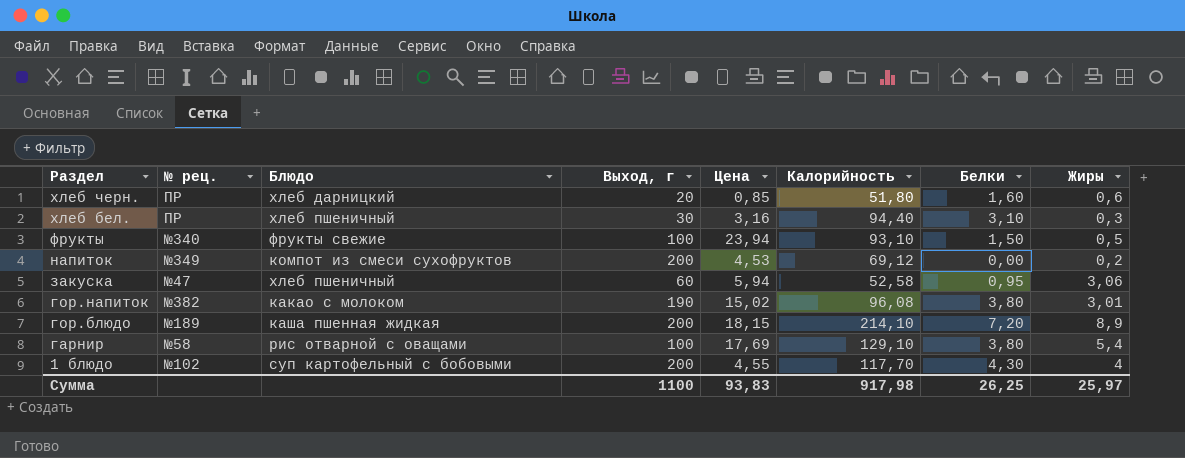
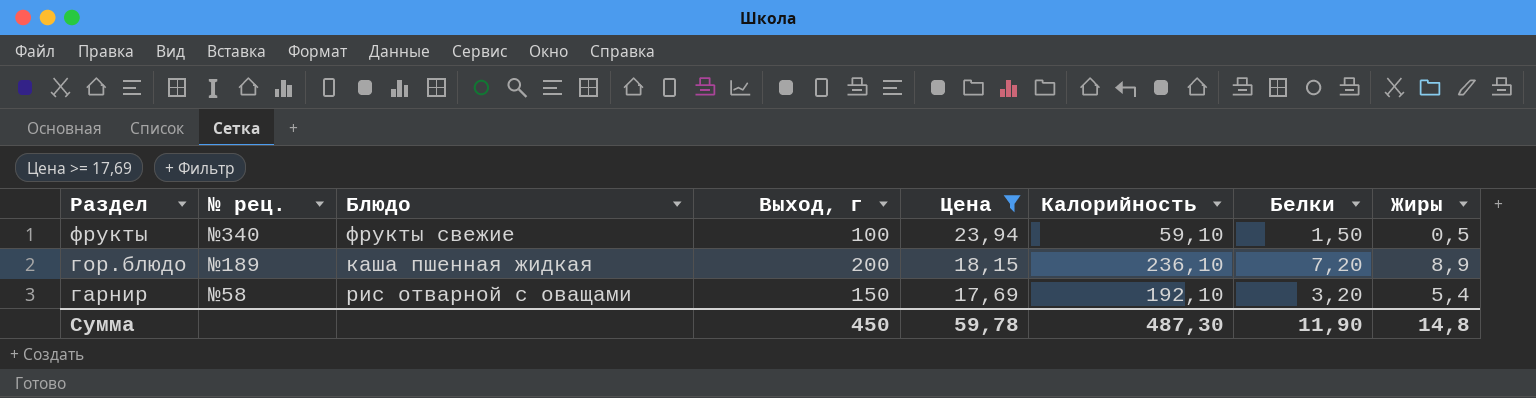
filter: none -> Цена >= 17,69
фрукты | Калорийность: 93,10 -> 59,10
гор.блюдо | Калорийность: 214,10 -> 236,10
гарнир | Выход, г: 100 -> 150
гарнир | Калорийность: 129,10 -> 192,10
гарнир | Белки: 3,80 -> 3,20
Сумма | Выход, г: 1100 -> 450
Сумма | Цена: 93,83 -> 59,78
Сумма | Калорийность: 917,98 -> 487,30
Сумма | Белки: 26,25 -> 11,90
Сумма | Жиры: 25,97 -> 14,8

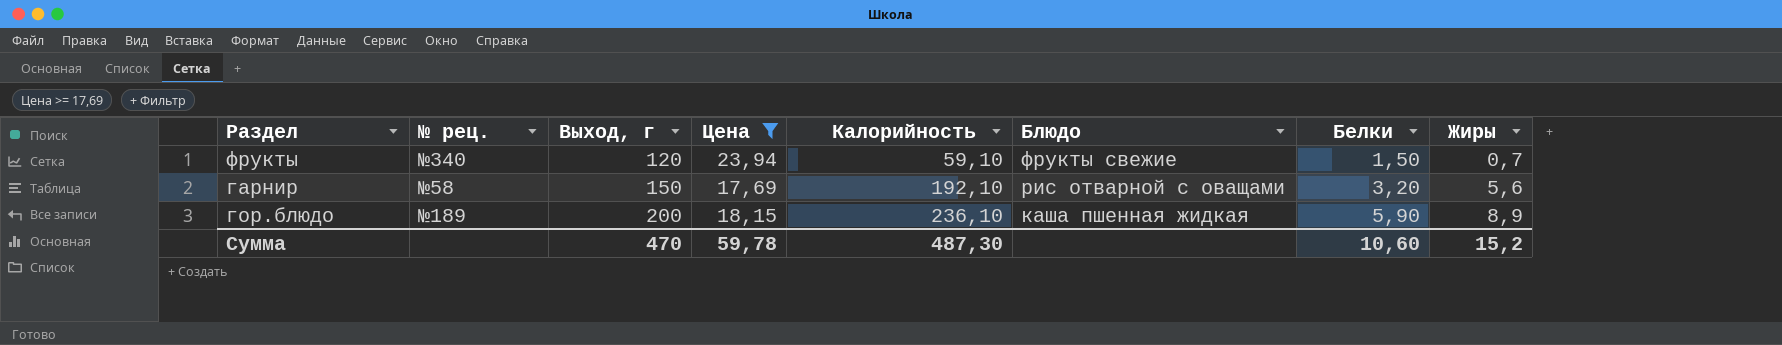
row order: Раздел descending -> Выход, г ascending
column Блюдо | position: 3 -> 6
фрукты | Выход, г: 100 -> 120
фрукты | Жиры: 0,5 -> 0,7
гарнир | Жиры: 5,4 -> 5,6
гор.блюдо | Белки: 7,20 -> 5,90
Сумма | Выход, г: 450 -> 470
Сумма | Белки: 11,90 -> 10,60
Сумма | Жиры: 14,8 -> 15,2

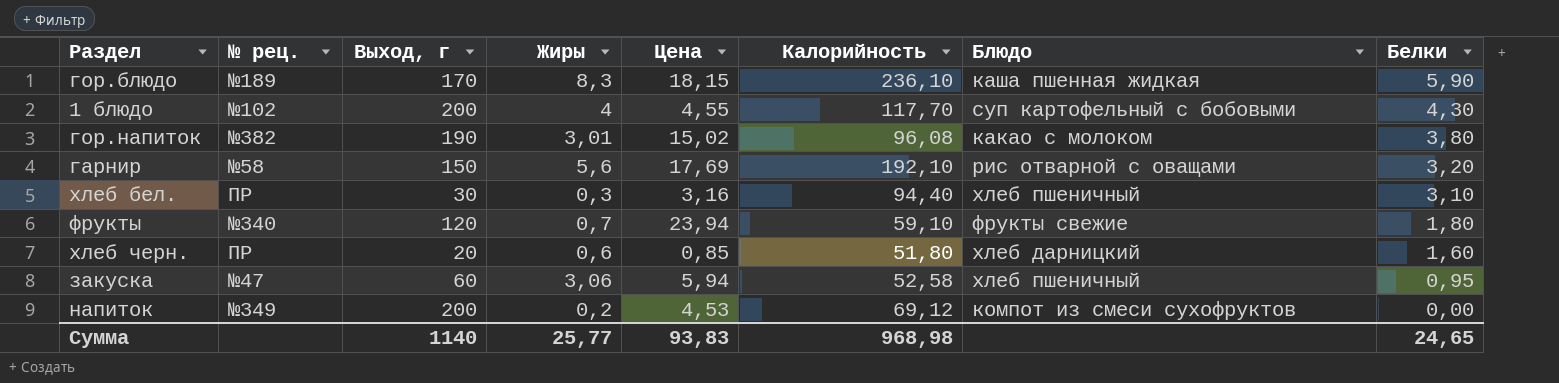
filter: Цена >= 17,69 -> none
row order: Выход, г ascending -> Белки descending
column Жиры | position: 8 -> 4
гор.блюдо | Выход, г: 200 -> 170
гор.блюдо | Жиры: 8,9 -> 8,3
фрукты | Белки: 1,50 -> 1,80
Сумма | Выход, г: 470 -> 1140
Сумма | Жиры: 15,2 -> 25,77
Сумма | Цена: 59,78 -> 93,83
Сумма | Калорийность: 487,30 -> 968,98
Сумма | Белки: 10,60 -> 24,65

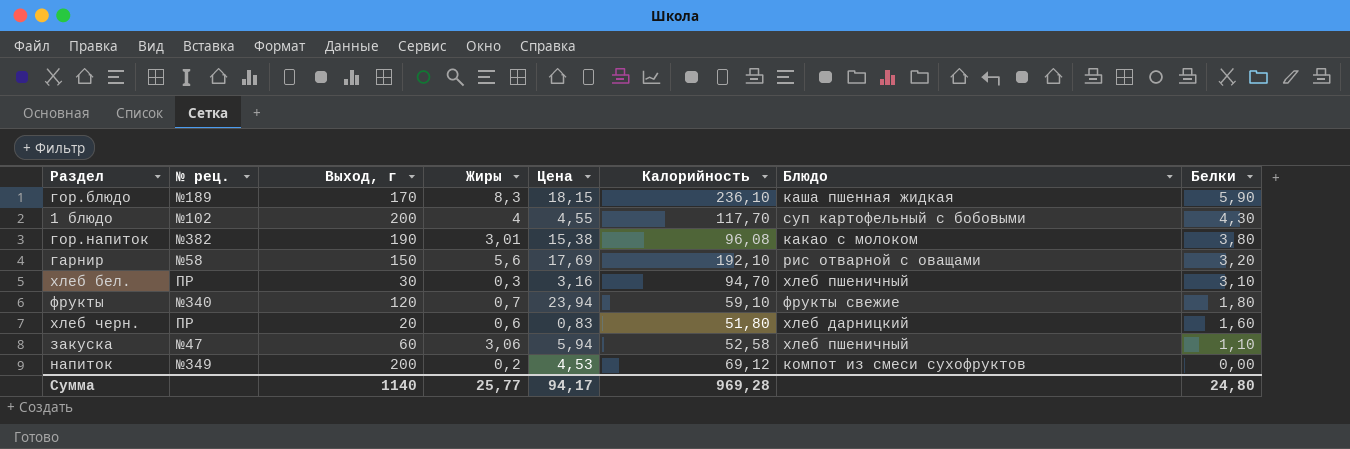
гор.напиток | Цена: 15,02 -> 15,38
хлеб бел. | Калорийность: 94,40 -> 94,70
хлеб черн. | Цена: 0,85 -> 0,83
закуска | Белки: 0,95 -> 1,10
Сумма | Цена: 93,83 -> 94,17
Сумма | Калорийность: 968,98 -> 969,28
Сумма | Белки: 24,65 -> 24,80

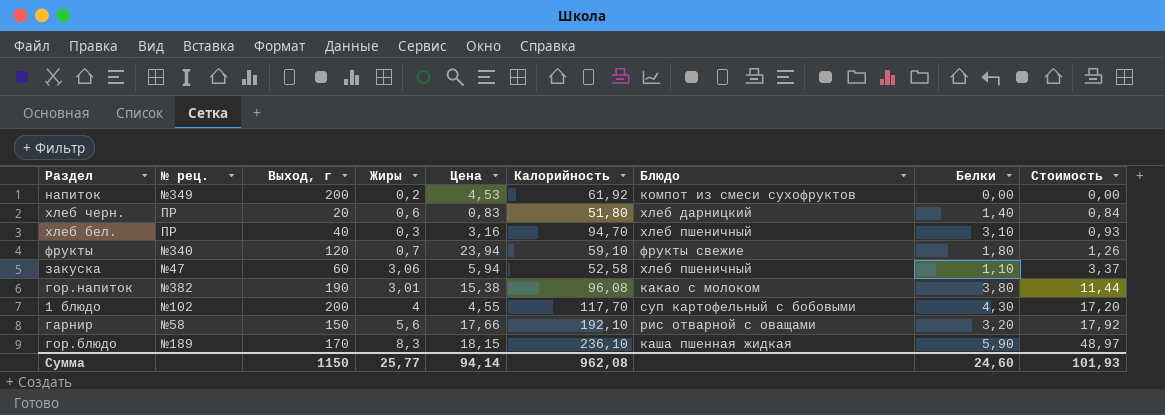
row order: Белки descending -> Стоимость ascending
column Стоимость | formula: none -> [Жиры] * [Белки]
напиток | Калорийность: 69,12 -> 61,92
хлеб черн. | Белки: 1,60 -> 1,40
хлеб бел. | Выход, г: 30 -> 40
гарнир | Цена: 17,69 -> 17,66
Сумма | Выход, г: 1140 -> 1150
Сумма | Цена: 94,17 -> 94,14
Сумма | Калорийность: 969,28 -> 962,08
Сумма | Белки: 24,80 -> 24,60

